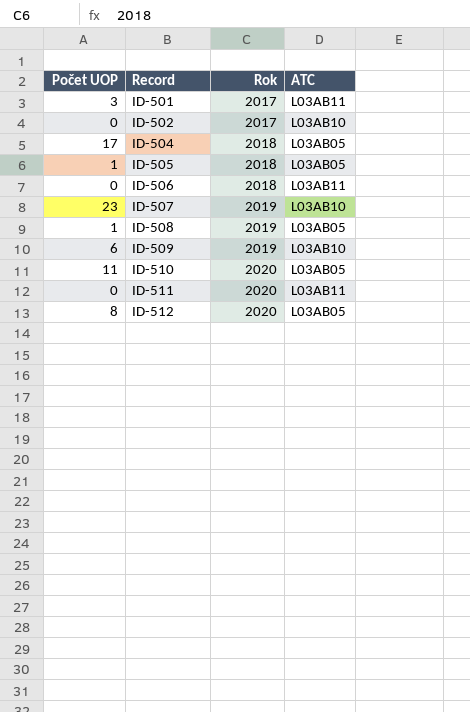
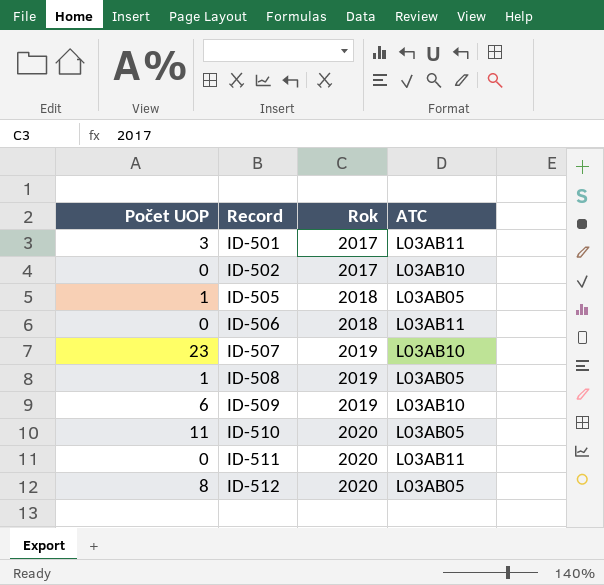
row ID-504: 17 | 2018 | L03AB05 -> none

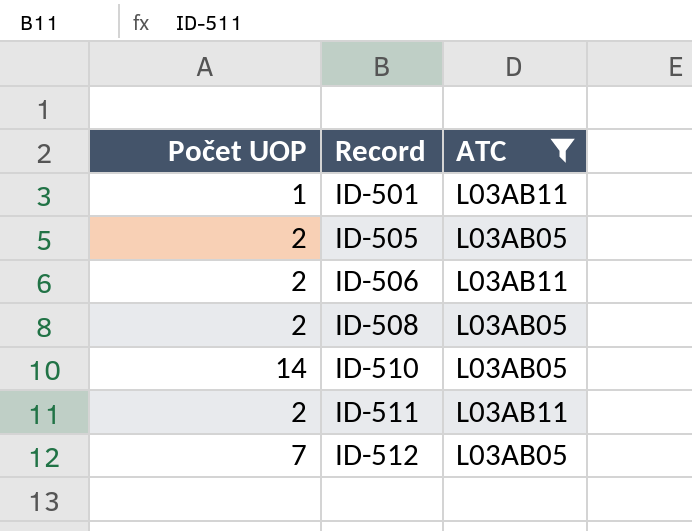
filter: none -> ATC != L03AB10
column Rok | position: 3 -> none
ID-501 | Počet UOP: 3 -> 1
ID-505 | Počet UOP: 1 -> 2
ID-506 | Počet UOP: 0 -> 2
ID-508 | Počet UOP: 1 -> 2
ID-510 | Počet UOP: 11 -> 14
ID-511 | Počet UOP: 0 -> 2
ID-512 | Počet UOP: 8 -> 7

